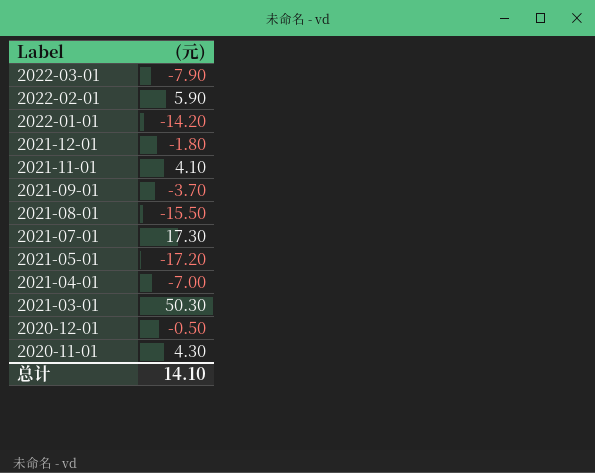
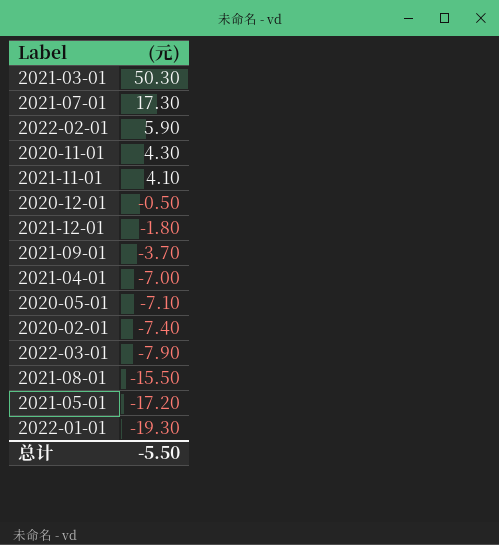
row order: Label descending -> (元) descending
row 2020-05-01: none -> -7.10
row 2020-02-01: none -> -7.40
2022-01-01 | (元): -14.20 -> -19.30
总计 | (元): 14.10 -> -5.50

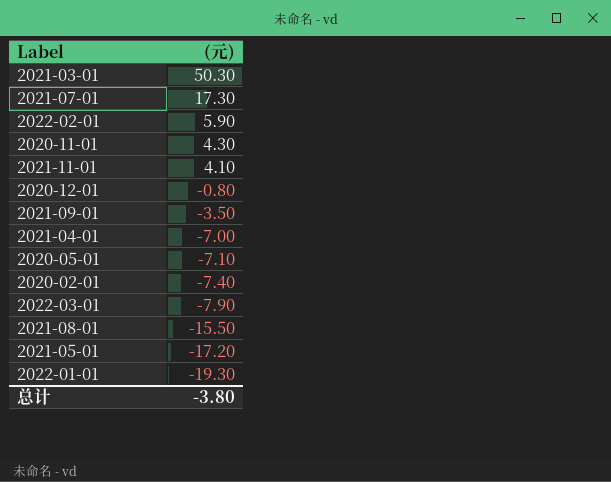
row 2021-12-01: -1.80 -> none
2020-12-01 | (元): -0.50 -> -0.80
2021-09-01 | (元): -3.70 -> -3.50
总计 | (元): -5.50 -> -3.80

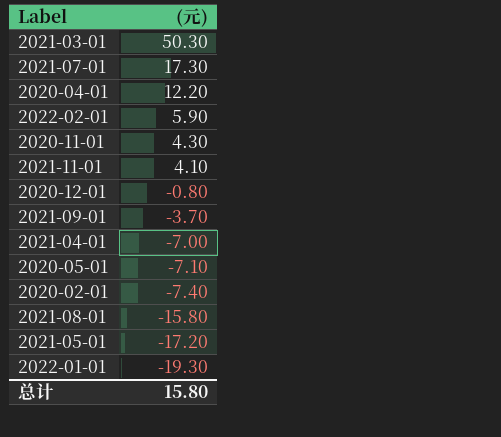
row 2022-03-01: -7.90 -> none
row 2020-04-01: none -> 12.20
2021-09-01 | (元): -3.50 -> -3.70
2021-08-01 | (元): -15.50 -> -15.80
总计 | (元): -3.80 -> 15.80

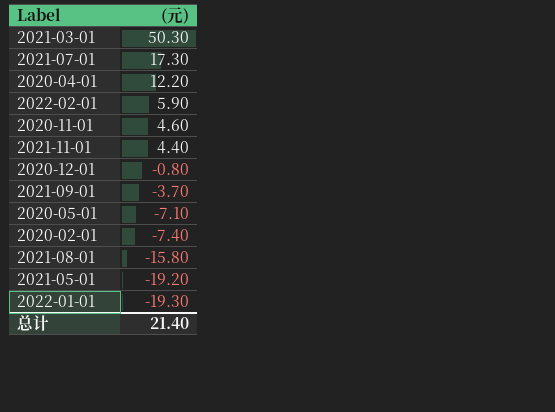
row 2021-04-01: -7.00 -> none
2020-11-01 | (元): 4.30 -> 4.60
2021-11-01 | (元): 4.10 -> 4.40
2021-05-01 | (元): -17.20 -> -19.20
总计 | (元): 15.80 -> 21.40

